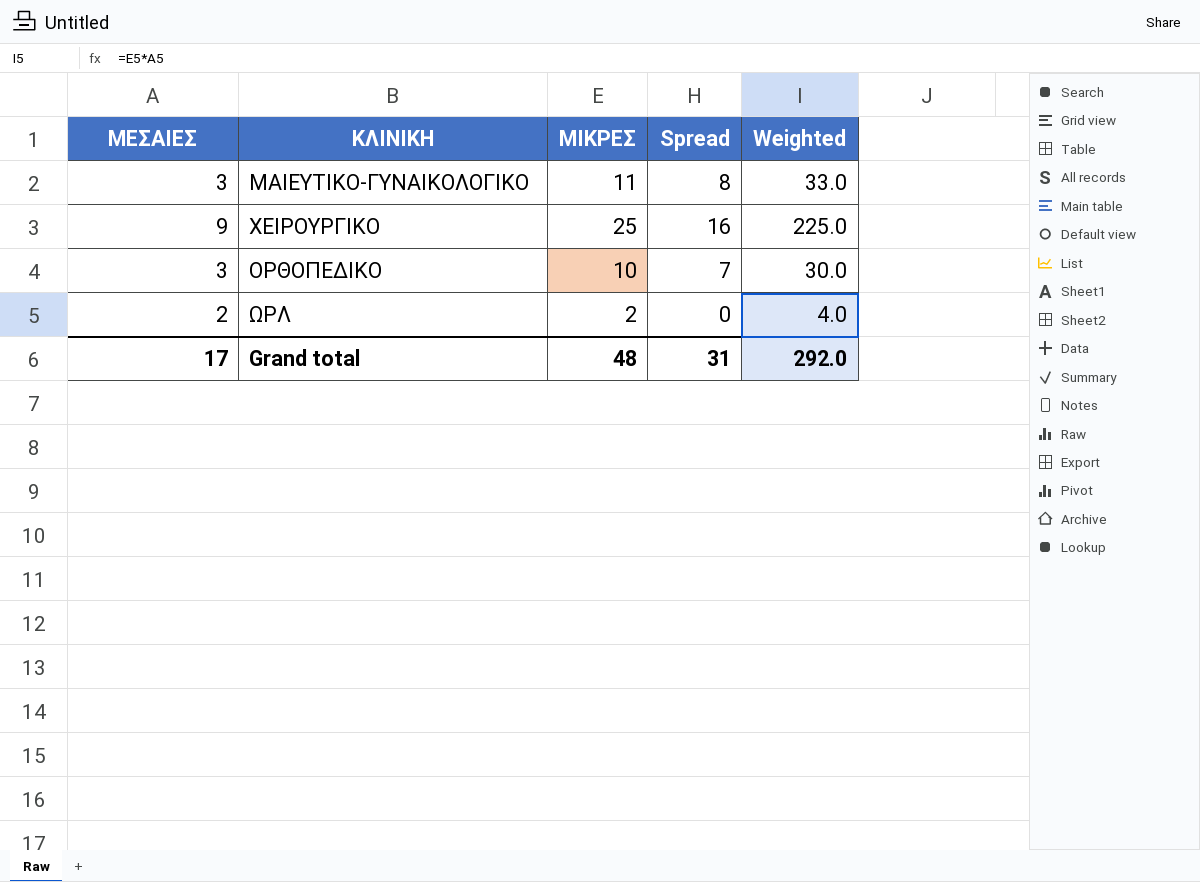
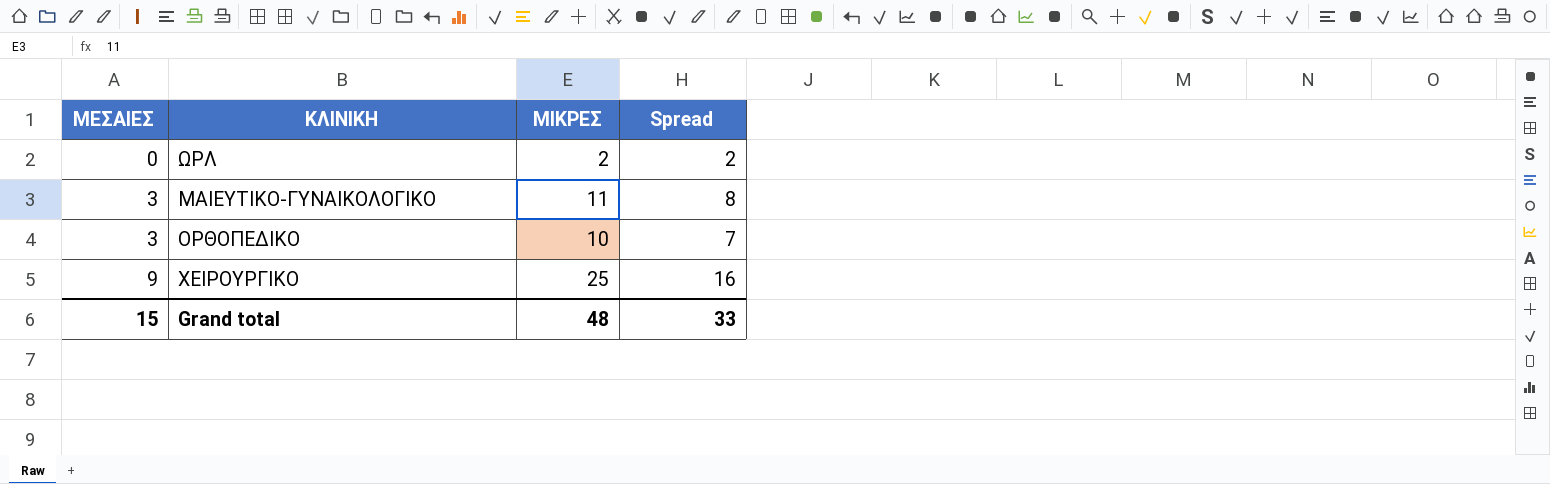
row order: none -> ΜΕΣΑΙΕΣ ascending
column Weighted | formula: [ΜΕΣΑΙΕΣ] * [ΜΙΚΡΕΣ] -> none
ΩΡΛ | ΜΕΣΑΙΕΣ: 2 -> 0
ΩΡΛ | Spread: 0 -> 2
Grand total | ΜΕΣΑΙΕΣ: 17 -> 15
Grand total | Spread: 31 -> 33

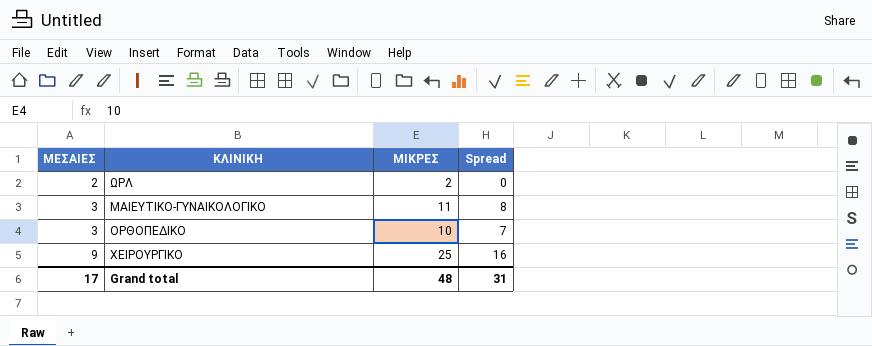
ΩΡΛ | ΜΕΣΑΙΕΣ: 0 -> 2
ΩΡΛ | Spread: 2 -> 0
Grand total | ΜΕΣΑΙΕΣ: 15 -> 17
Grand total | Spread: 33 -> 31

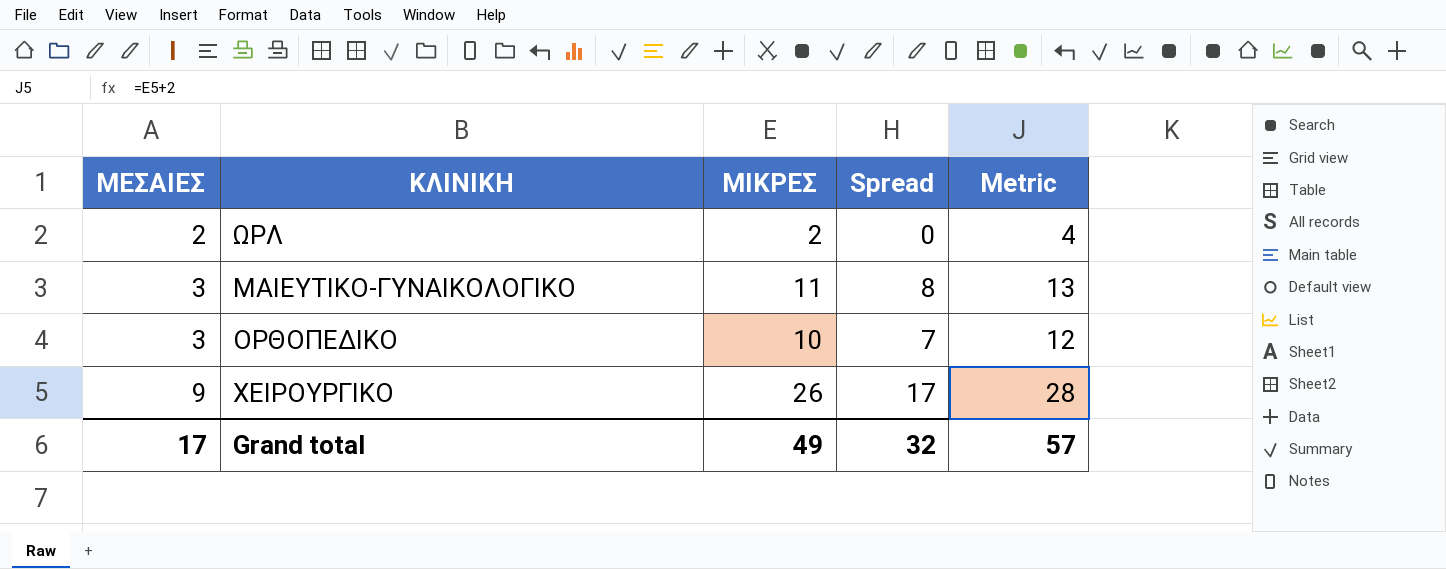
column Metric | formula: none -> [ΜΙΚΡΕΣ] + 2
ΧΕΙΡΟΥΡΓΙΚΟ | ΜΙΚΡΕΣ: 25 -> 26
ΧΕΙΡΟΥΡΓΙΚΟ | Spread: 16 -> 17
Grand total | ΜΙΚΡΕΣ: 48 -> 49
Grand total | Spread: 31 -> 32

